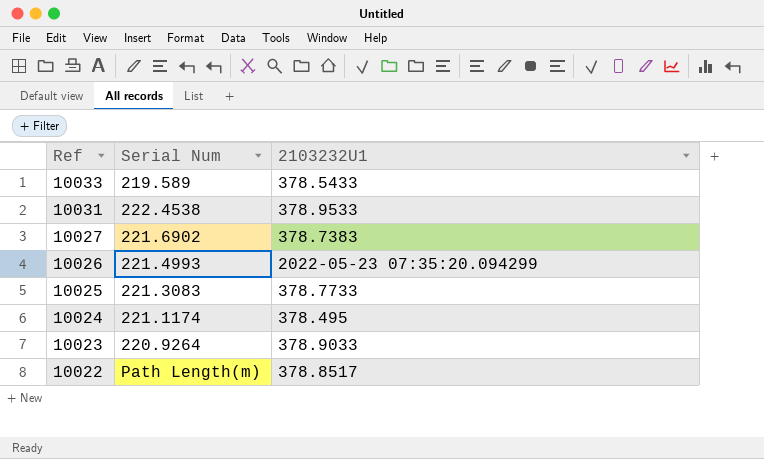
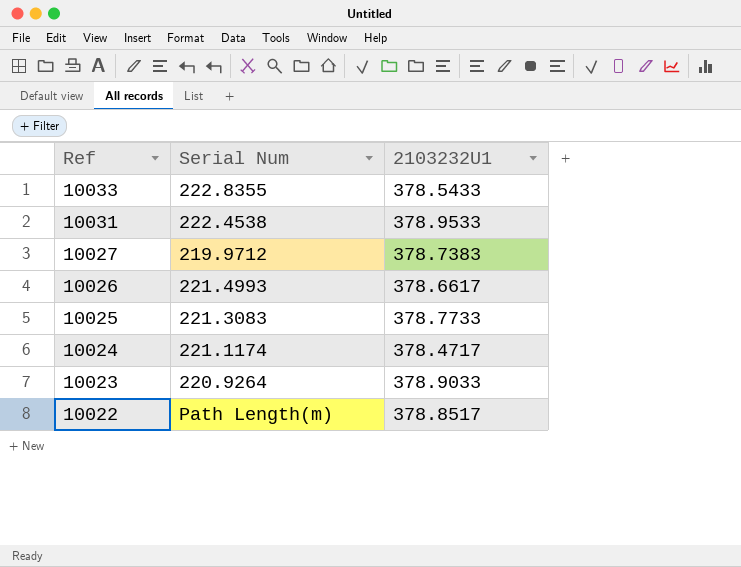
10033 | Serial Num: 219.589 -> 222.8355
10027 | Serial Num: 221.6902 -> 219.9712
10026 | 2103232U1: 2022-05-23 07:35:20.094299 -> 378.6617
10024 | 2103232U1: 378.495 -> 378.4717

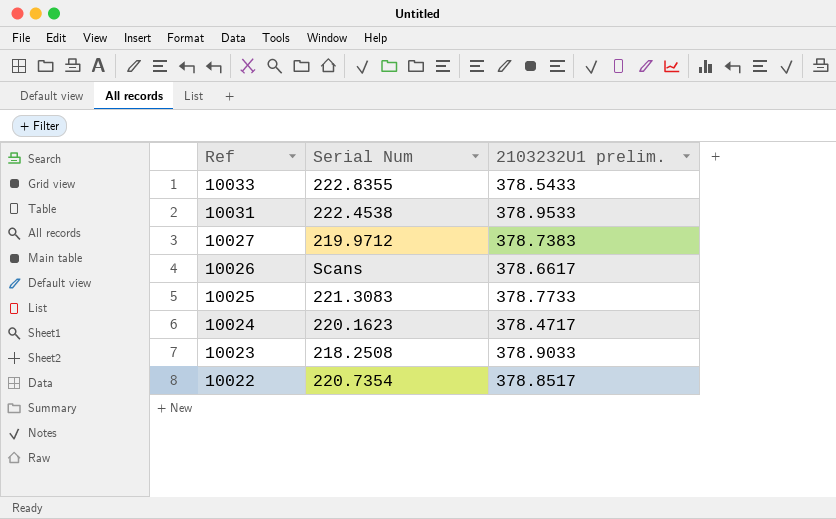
column name: 2103232U1 -> 2103232U1 prelim.
10026 | Serial Num: 221.4993 -> Scans
10024 | Serial Num: 221.1174 -> 220.1623
10023 | Serial Num: 220.9264 -> 218.2508
10022 | Serial Num: Path Length(m) -> 220.7354

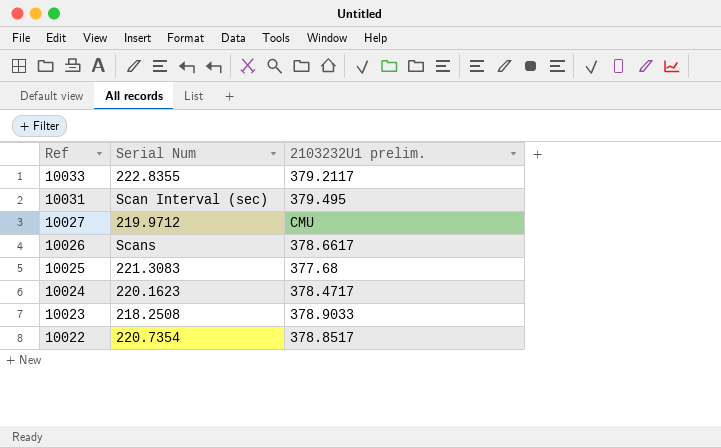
10033 | 2103232U1 prelim.: 378.5433 -> 379.2117
10031 | Serial Num: 222.4538 -> Scan Interval (sec)
10031 | 2103232U1 prelim.: 378.9533 -> 379.495
10027 | 2103232U1 prelim.: 378.7383 -> CMU
10025 | 2103232U1 prelim.: 378.7733 -> 377.68

